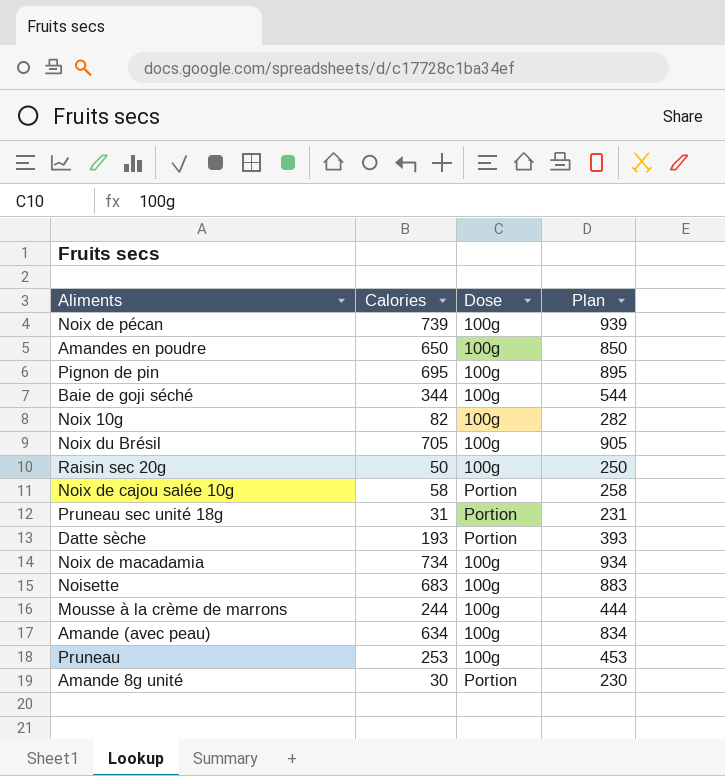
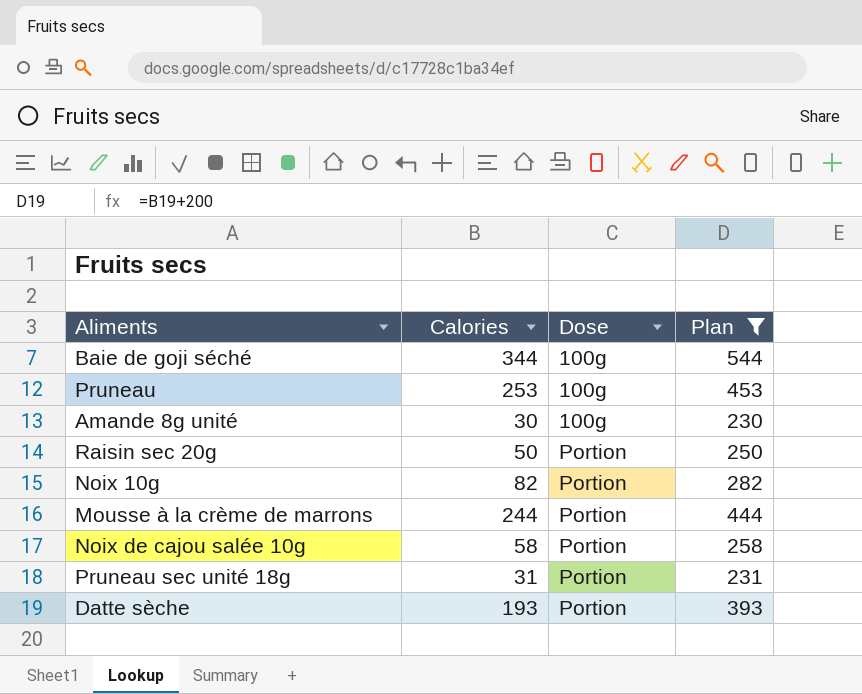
filter: none -> Plan <= 544
row order: none -> Dose ascending
Amande 8g unité | Dose: Portion -> 100g
Raisin sec 20g | Dose: 100g -> Portion
Noix 10g | Dose: 100g -> Portion
Mousse à la crème de marrons | Dose: 100g -> Portion

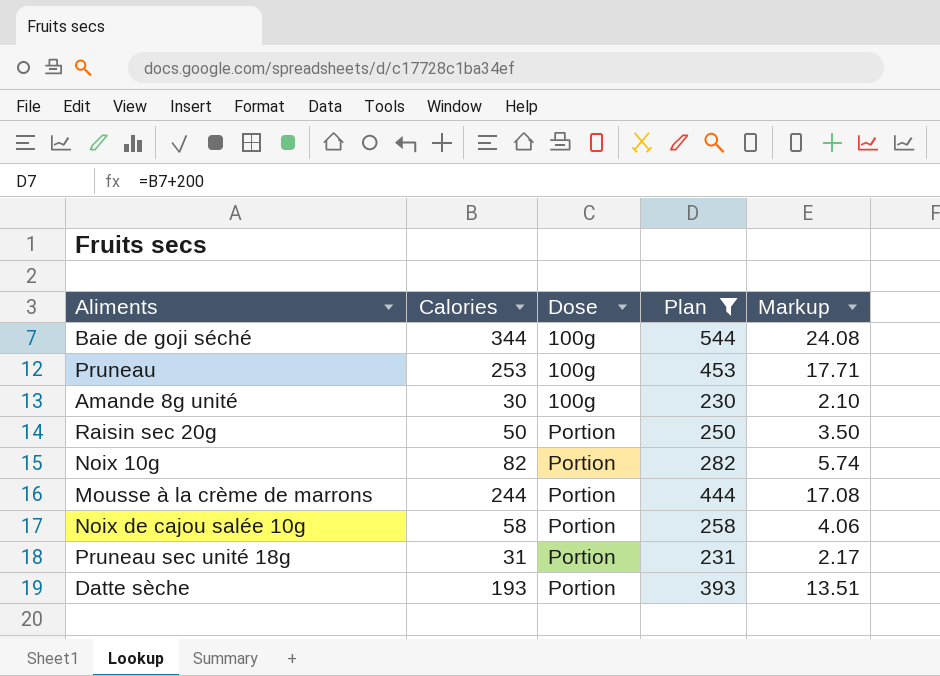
column Markup | formula: none -> [Calories] * 0.07

